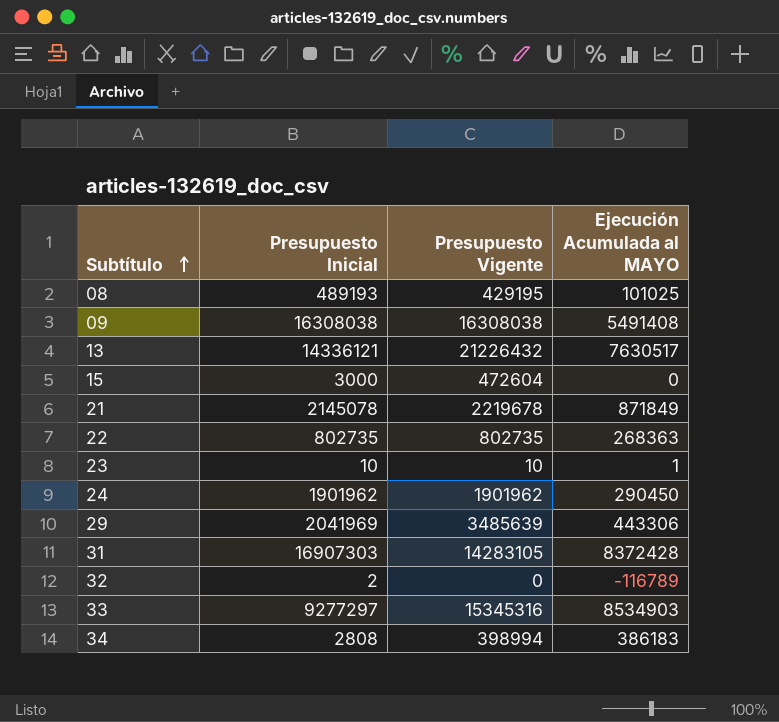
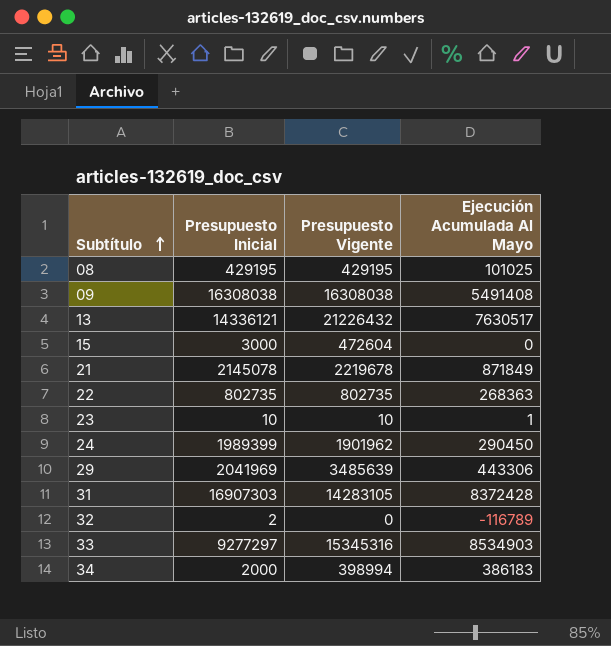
column name: Ejecución Acumulada al MAYO -> Ejecución Acumulada Al Mayo
08 | Presupuesto Inicial: 489193 -> 429195
24 | Presupuesto Inicial: 1901962 -> 1989399
34 | Presupuesto Inicial: 2808 -> 2000

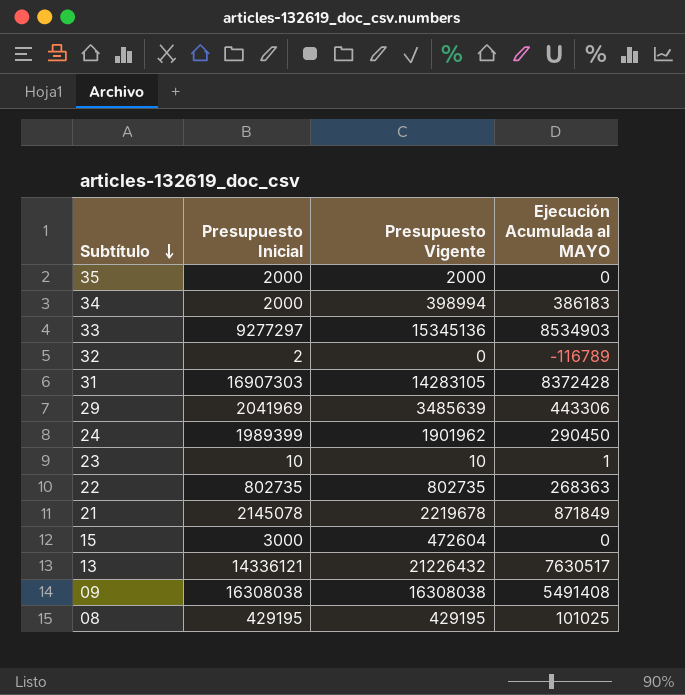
row order: Subtítulo ascending -> Subtítulo descending
column name: Ejecución Acumulada Al Mayo -> Ejecución Acumulada al MAYO
row 35: none -> 2000 | 2000 | 0
33 | Presupuesto Vigente: 15345316 -> 15345136

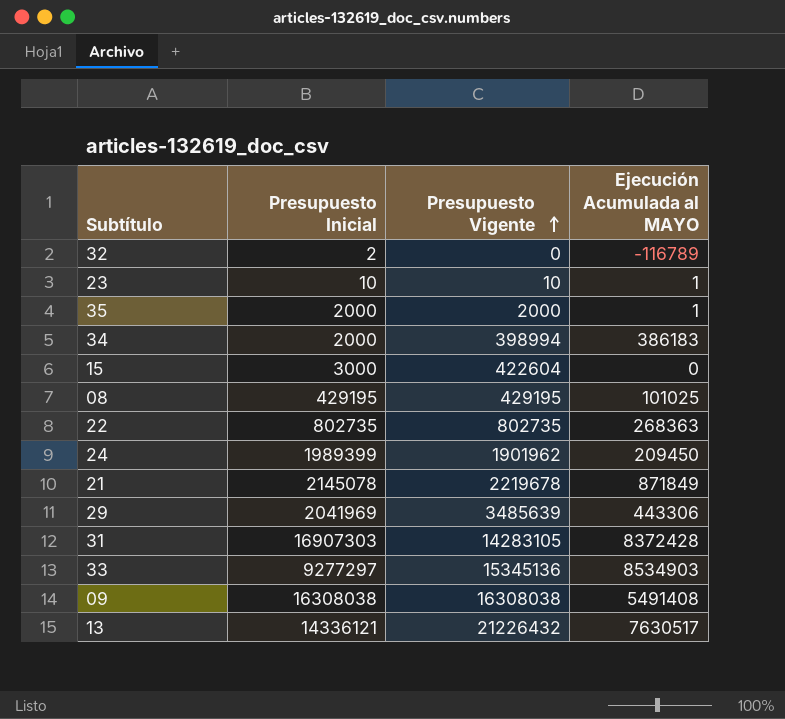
row order: Subtítulo descending -> Presupuesto Vigente ascending
35 | Ejecución Acumulada al MAYO: 0 -> 1
15 | Presupuesto Vigente: 472604 -> 422604
24 | Ejecución Acumulada al MAYO: 290450 -> 209450

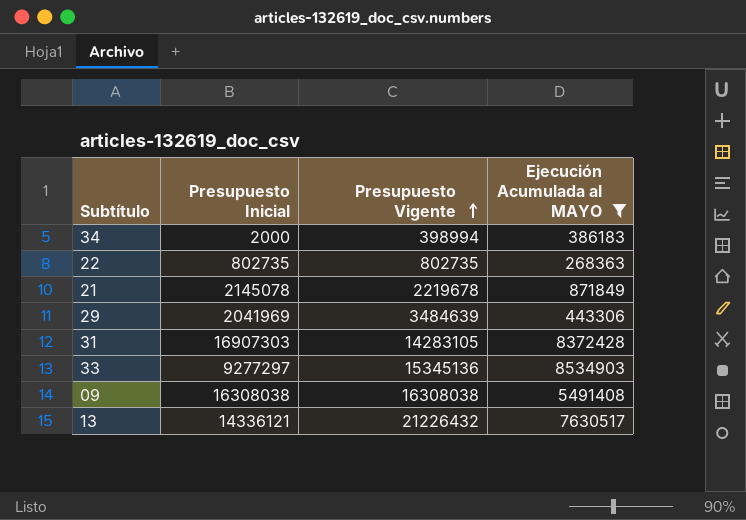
filter: none -> Ejecución Acumulada al MAYO >= 268363
29 | Presupuesto Vigente: 3485639 -> 3484639

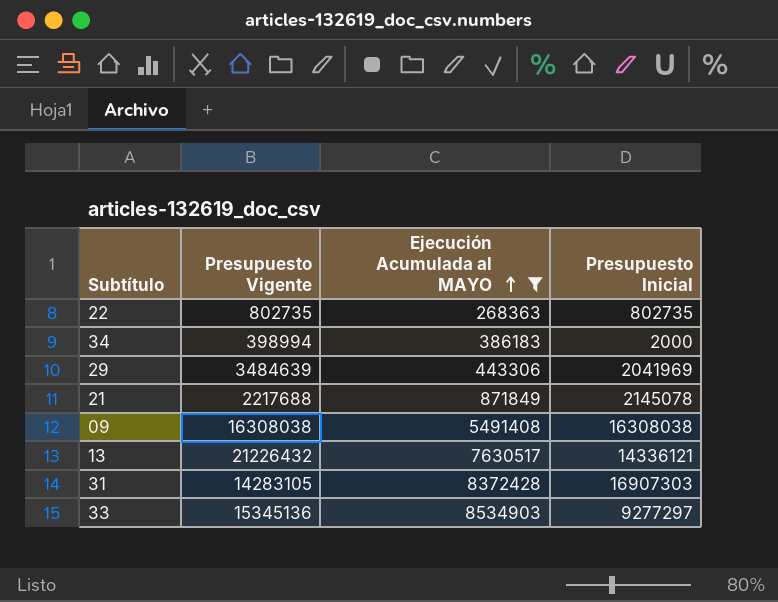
row order: Presupuesto Vigente ascending -> Ejecución Acumulada al MAYO ascending
column Presupuesto Inicial | position: 2 -> 4
21 | Presupuesto Vigente: 2219678 -> 2217688

